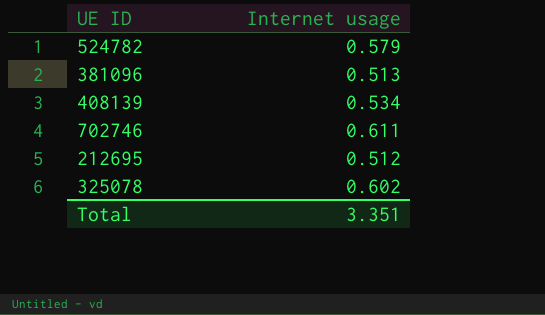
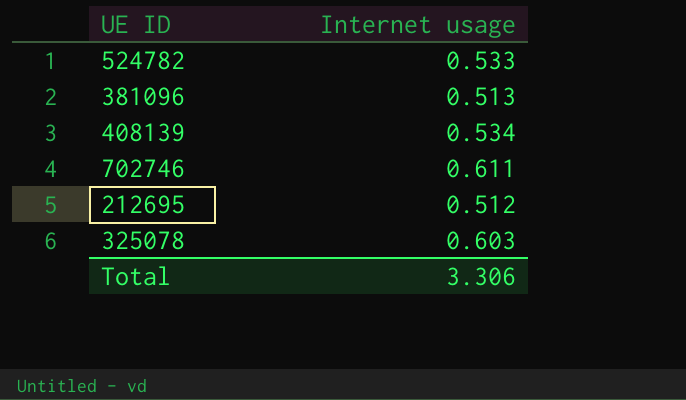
524782 | Internet usage: 0.579 -> 0.533
325078 | Internet usage: 0.602 -> 0.603
Total | Internet usage: 3.351 -> 3.306

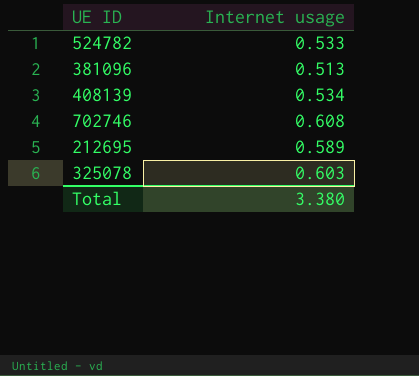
702746 | Internet usage: 0.611 -> 0.608
212695 | Internet usage: 0.512 -> 0.589
Total | Internet usage: 3.306 -> 3.380

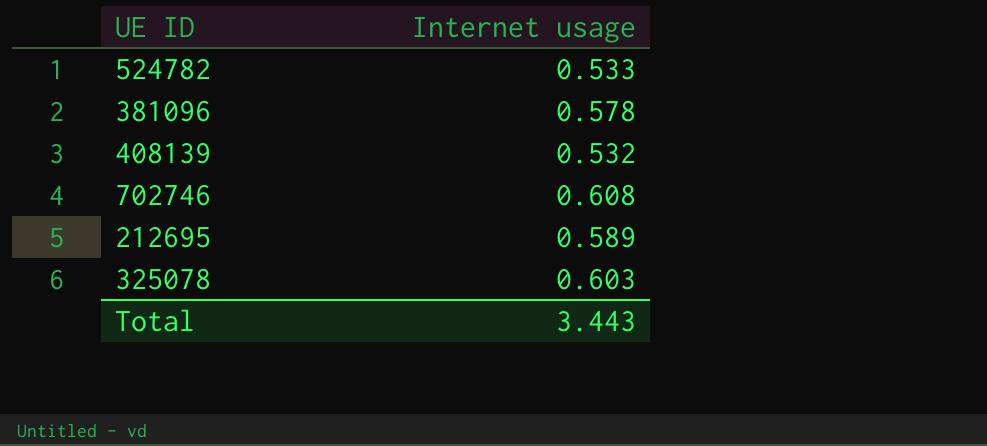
381096 | Internet usage: 0.513 -> 0.578
408139 | Internet usage: 0.534 -> 0.532
Total | Internet usage: 3.380 -> 3.443

